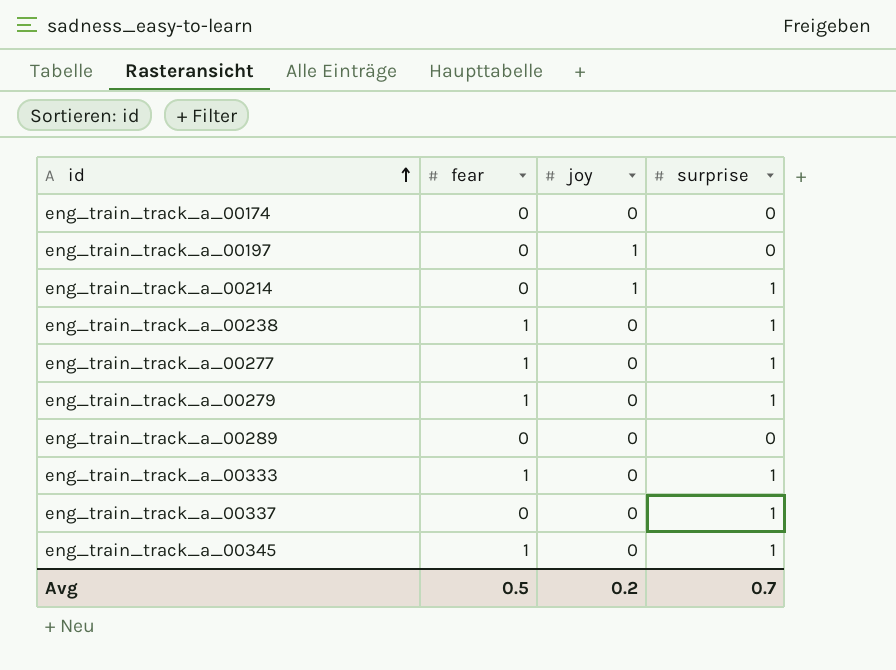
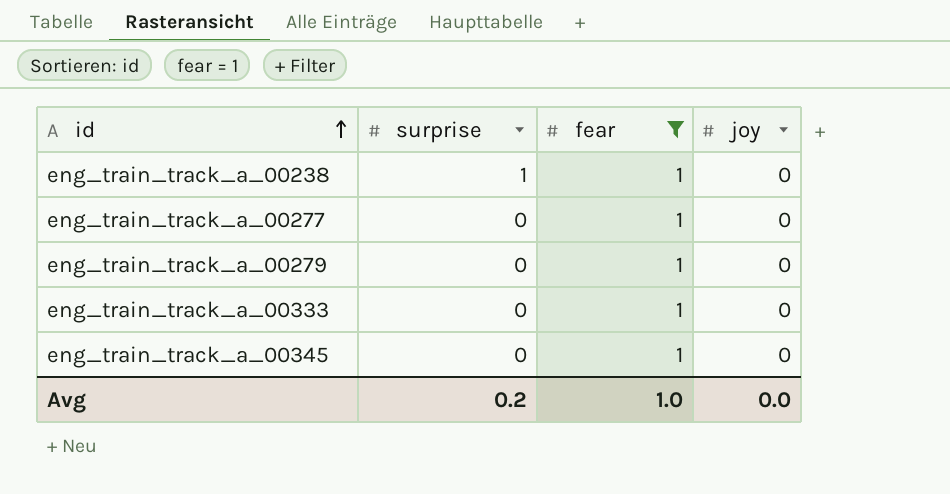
filter: none -> fear = 1
column surprise | position: 4 -> 2
eng_train_track_a_00277 | surprise: 1 -> 0
eng_train_track_a_00279 | surprise: 1 -> 0
eng_train_track_a_00333 | surprise: 1 -> 0
eng_train_track_a_00345 | surprise: 1 -> 0
Avg | surprise: 0.7 -> 0.2
Avg | fear: 0.5 -> 1.0
Avg | joy: 0.2 -> 0.0

